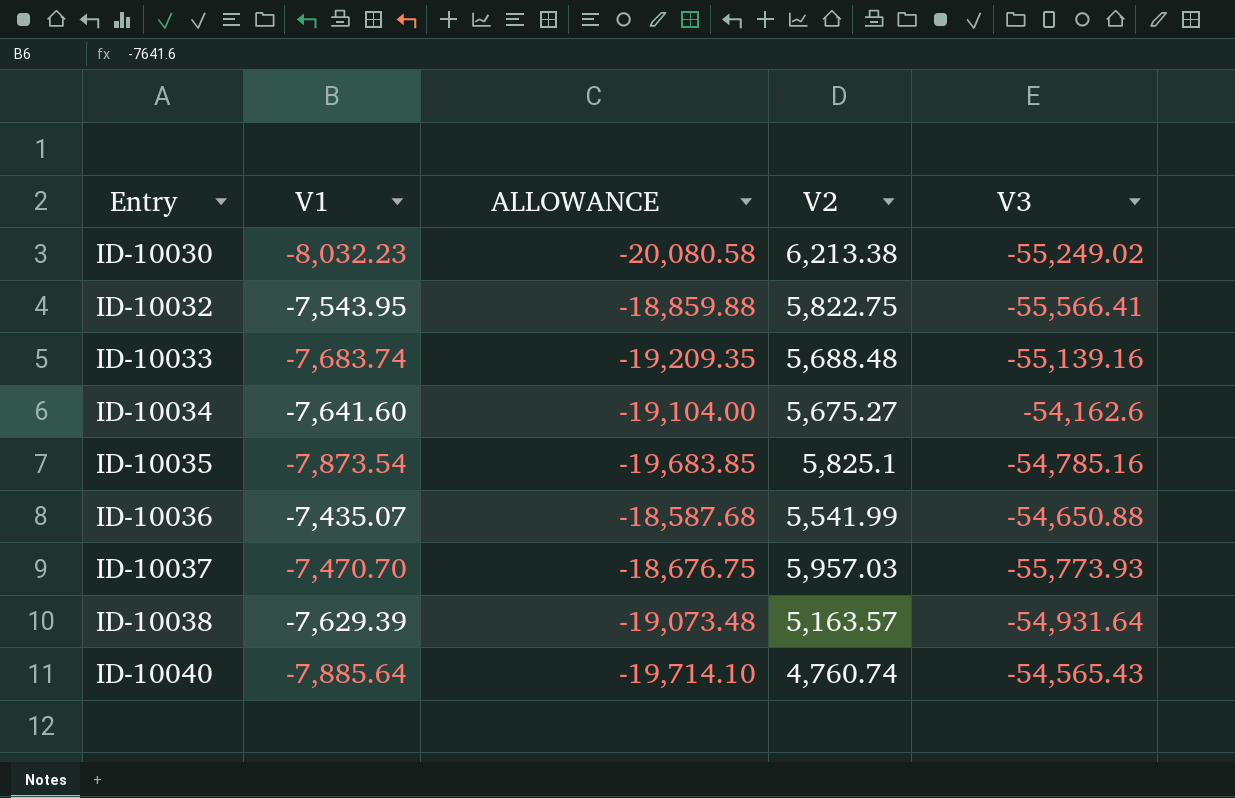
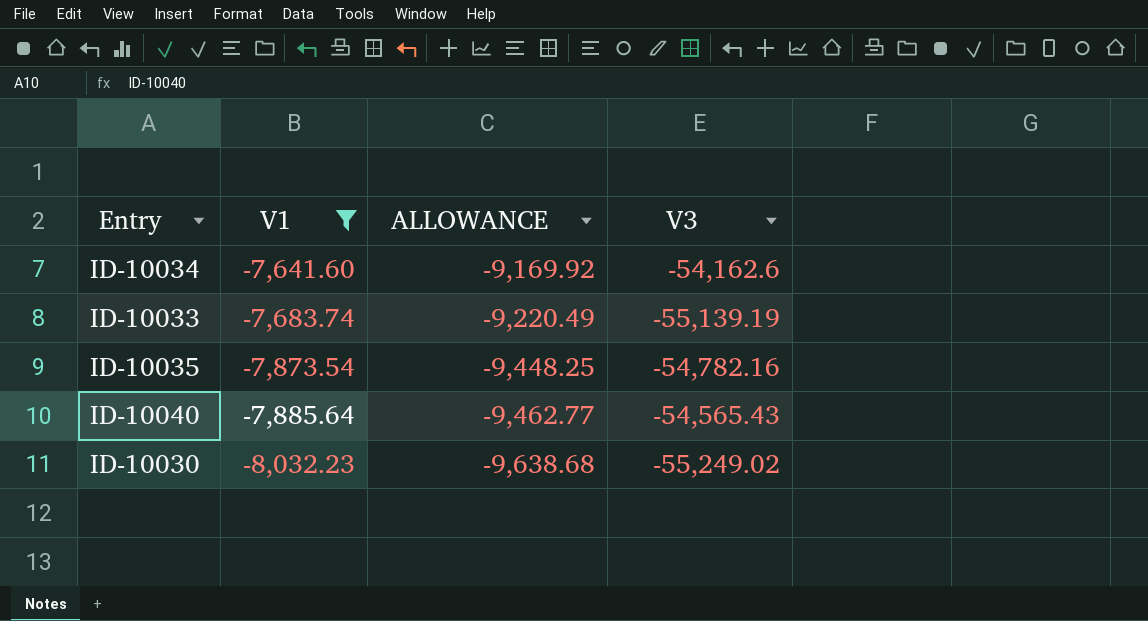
filter: none -> V1 <= -7,641.60
row order: Entry ascending -> V1 descending
column V2 | position: 4 -> none
column ALLOWANCE | formula: [V1] * 2.5 -> [V1] * 1.2
ID-10033 | V3: -55,139.16 -> -55,139.19
ID-10035 | V3: -54,785.16 -> -54,782.16

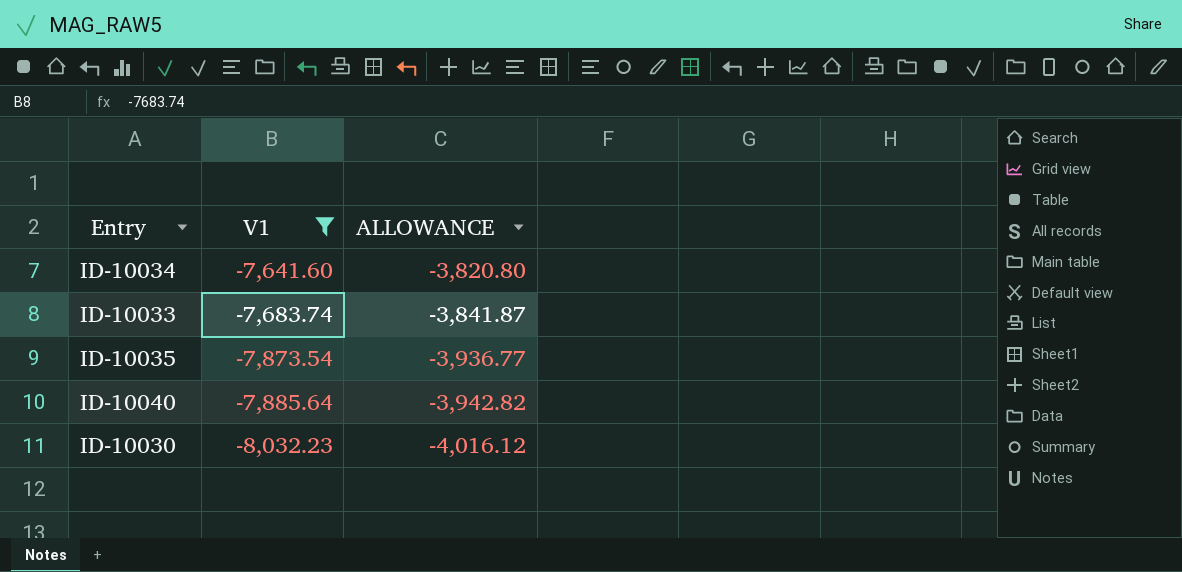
column V3 | position: 4 -> none
column ALLOWANCE | formula: [V1] * 1.2 -> [V1] * 0.5

